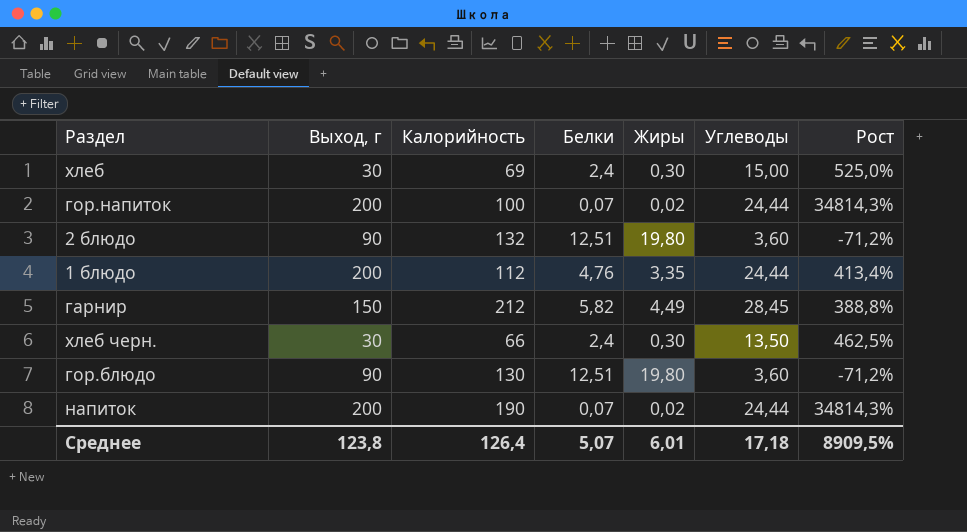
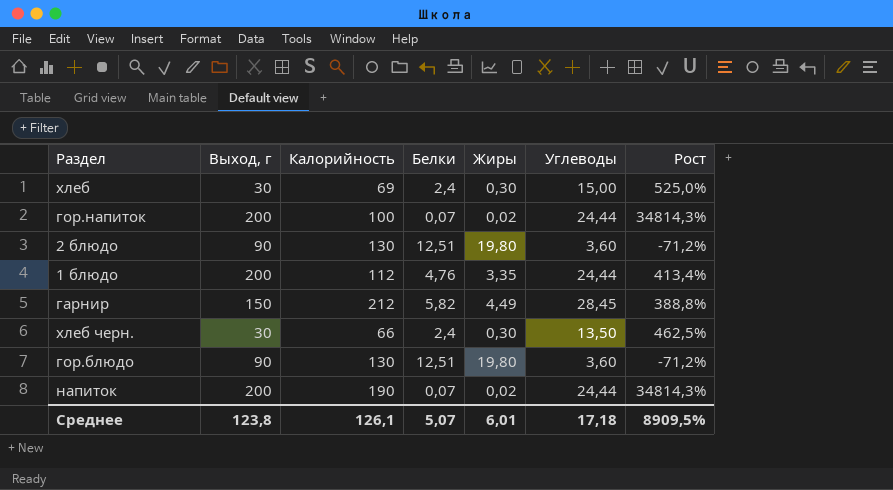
2 блюдо | Калорийность: 132 -> 130
Среднее | Калорийность: 126,4 -> 126,1

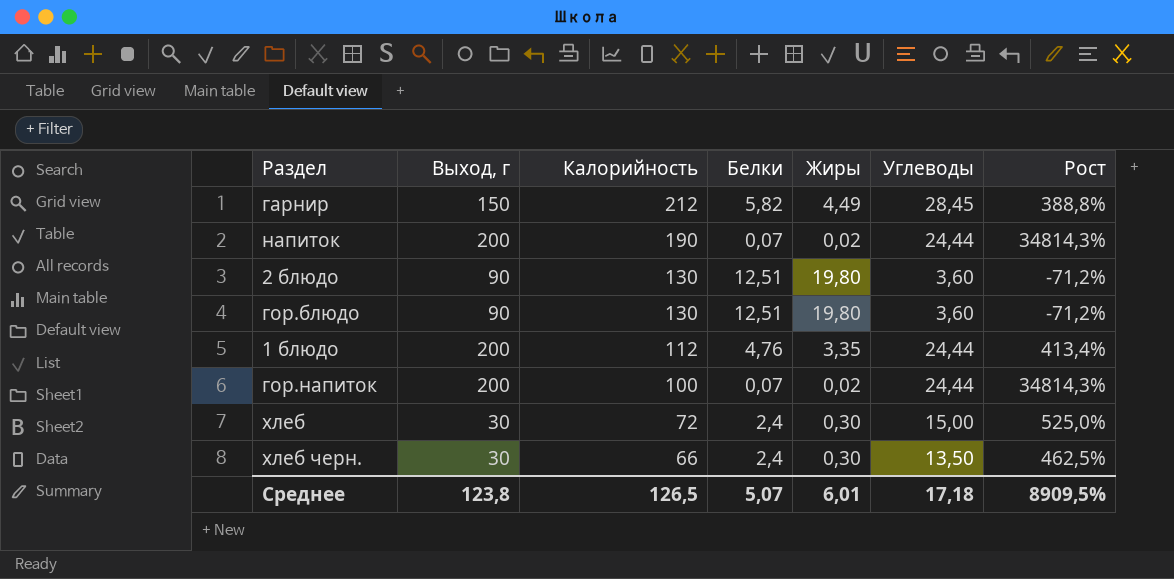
row order: none -> Калорийность descending
хлеб | Калорийность: 69 -> 72
Среднее | Калорийность: 126,1 -> 126,5

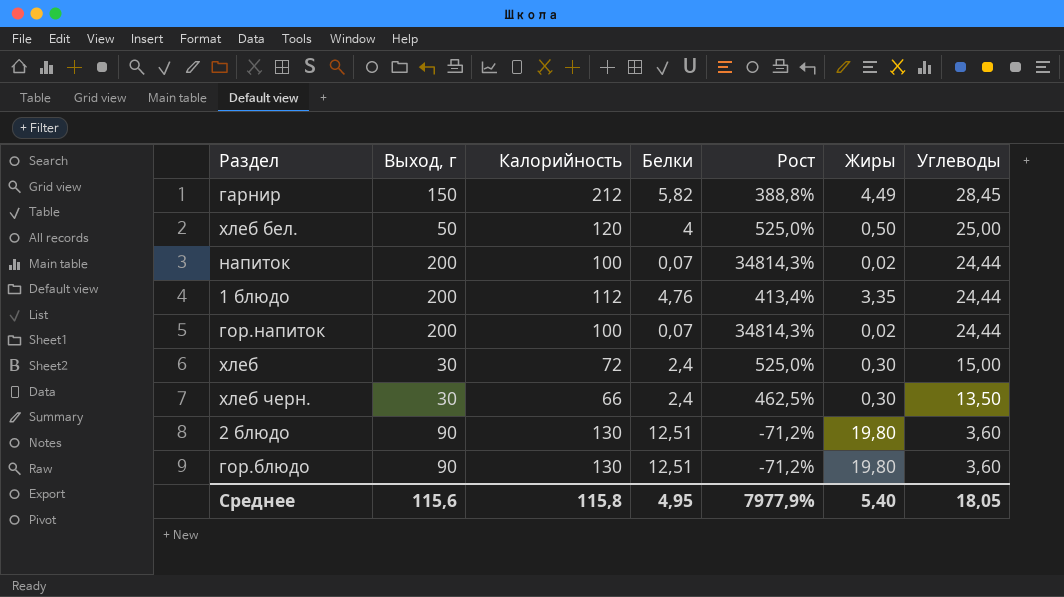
row order: Калорийность descending -> Углеводы descending
column Рост | position: 7 -> 5
row хлеб бел.: none -> 50 | 120 | 4 | 525,0% | 0,50 | 25,00
напиток | Калорийность: 190 -> 100
Среднее | Выход, г: 123,8 -> 115,6
Среднее | Калорийность: 126,5 -> 115,8
Среднее | Белки: 5,07 -> 4,95
Среднее | Рост: 8909,5% -> 7977,9%
Среднее | Жиры: 6,01 -> 5,40
Среднее | Углеводы: 17,18 -> 18,05

